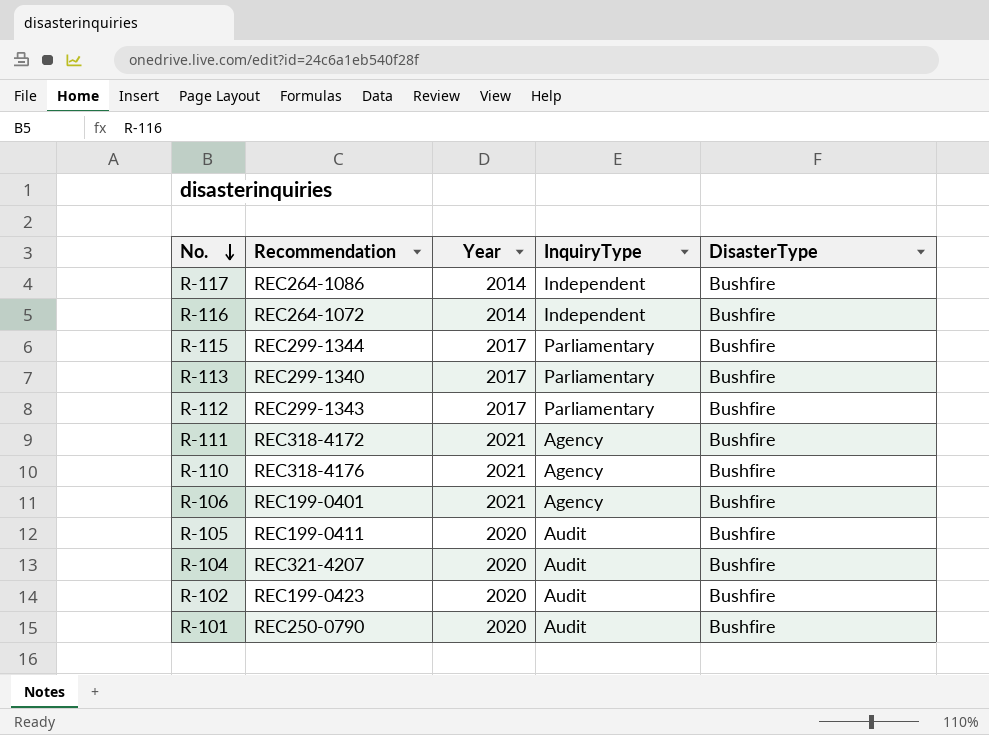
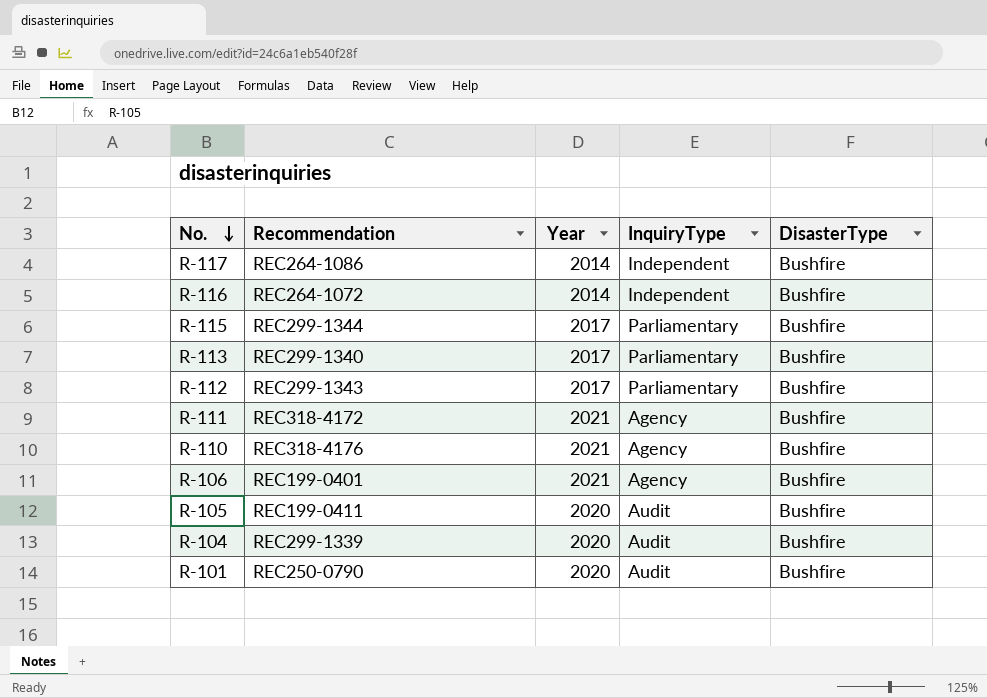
row R-102: REC199-0423 | 2020 | Audit | Bushfire -> none
R-104 | Recommendation: REC321-4207 -> REC299-1339

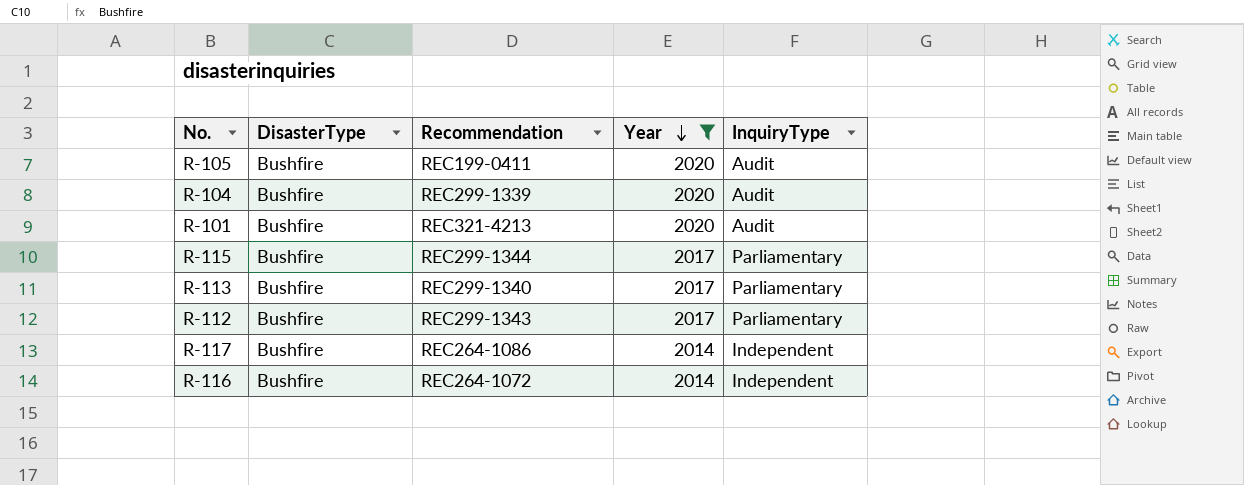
filter: none -> Year != 2021
row order: No. descending -> Year descending
column DisasterType | position: 5 -> 2
R-101 | Recommendation: REC250-0790 -> REC321-4213

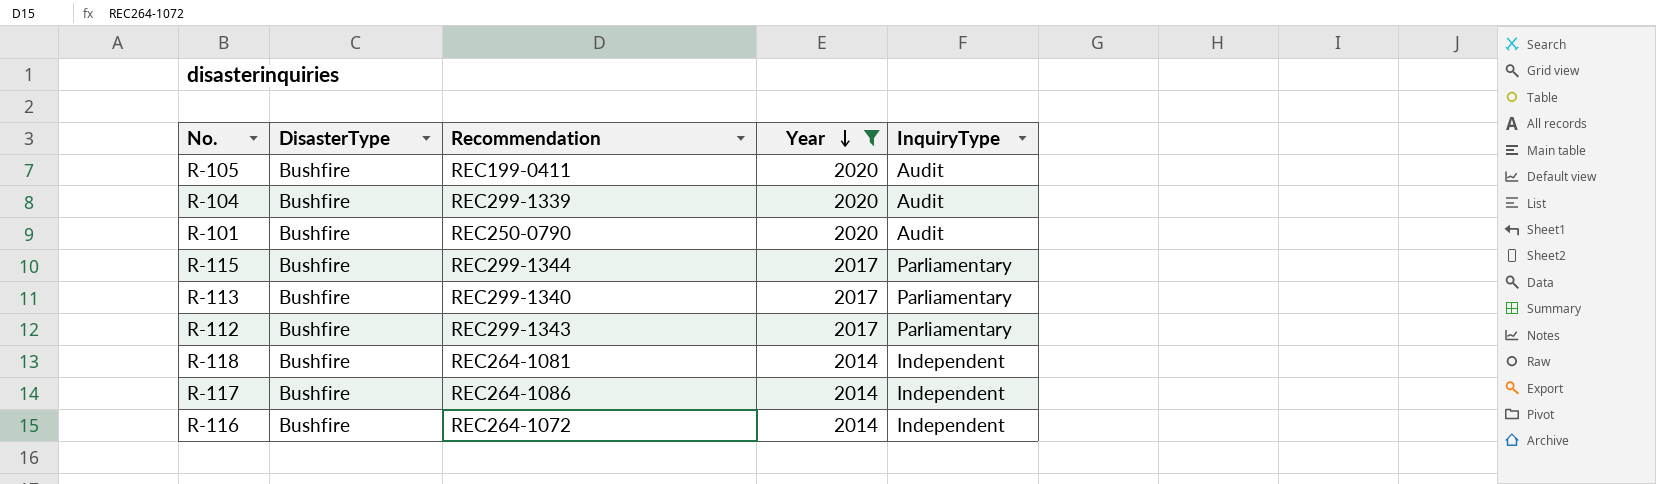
R-101 | Recommendation: REC321-4213 -> REC250-0790
row R-118: none -> Bushfire | REC264-1081 | 2014 | Independent

